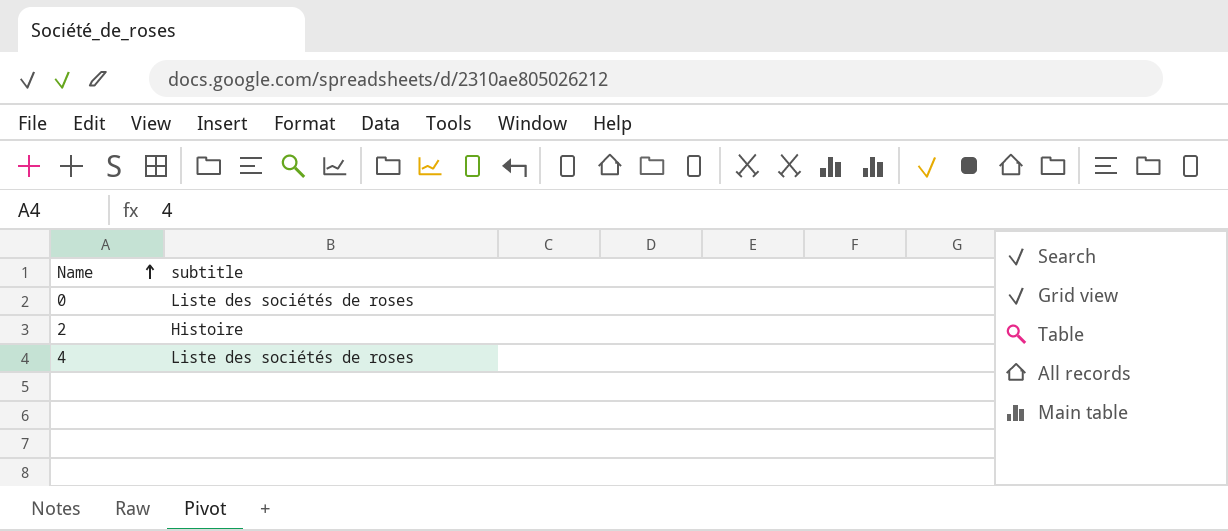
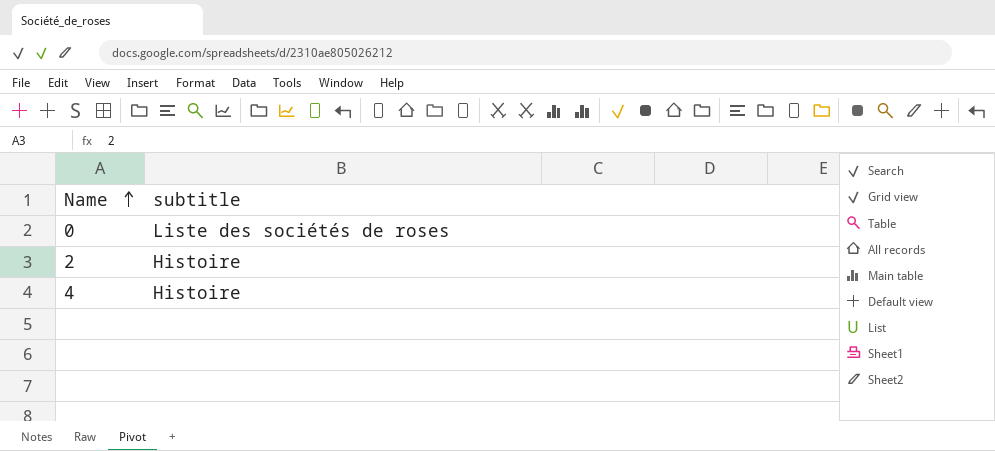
4 | subtitle: Liste des sociétés de roses -> Histoire

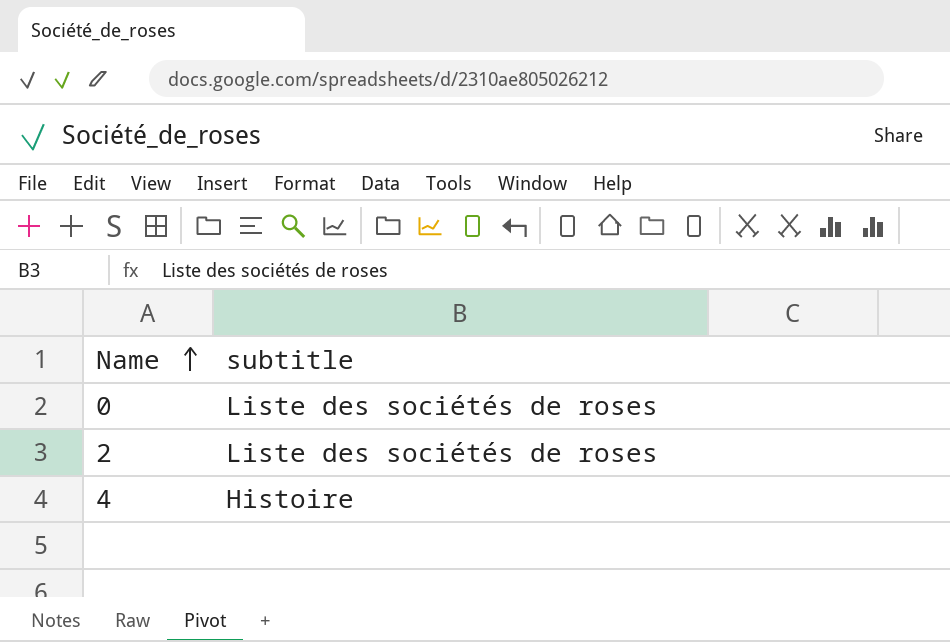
2 | subtitle: Histoire -> Liste des sociétés de roses

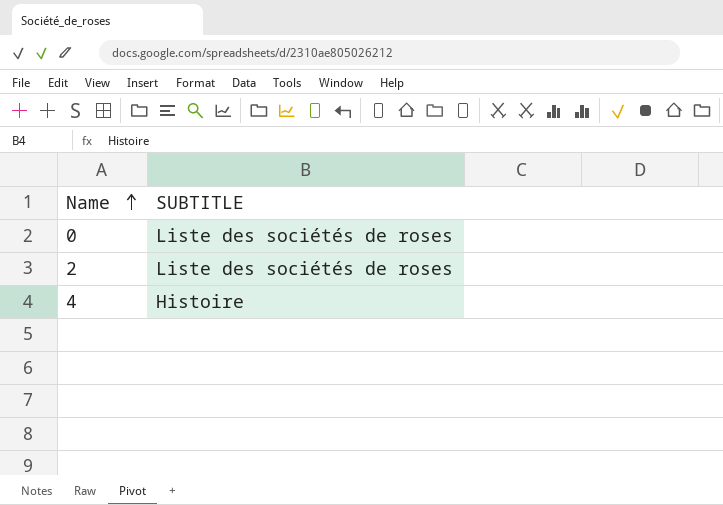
column name: subtitle -> SUBTITLE

